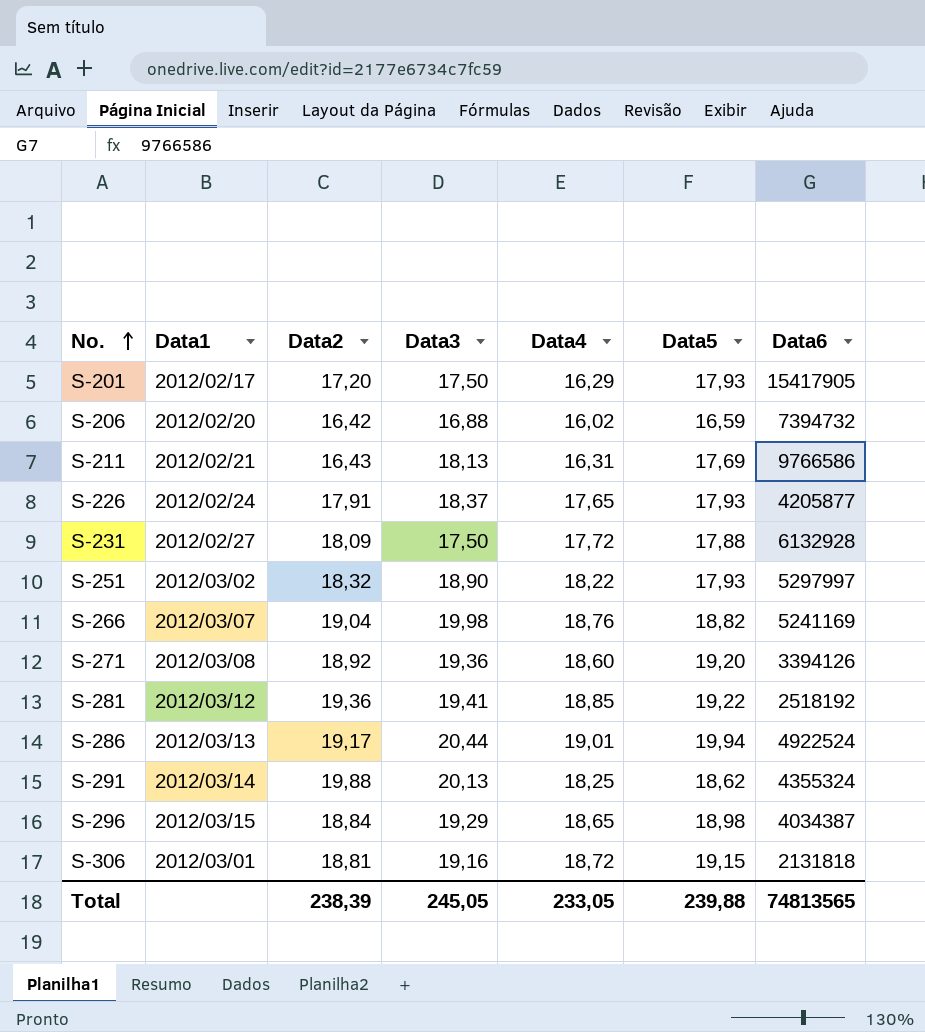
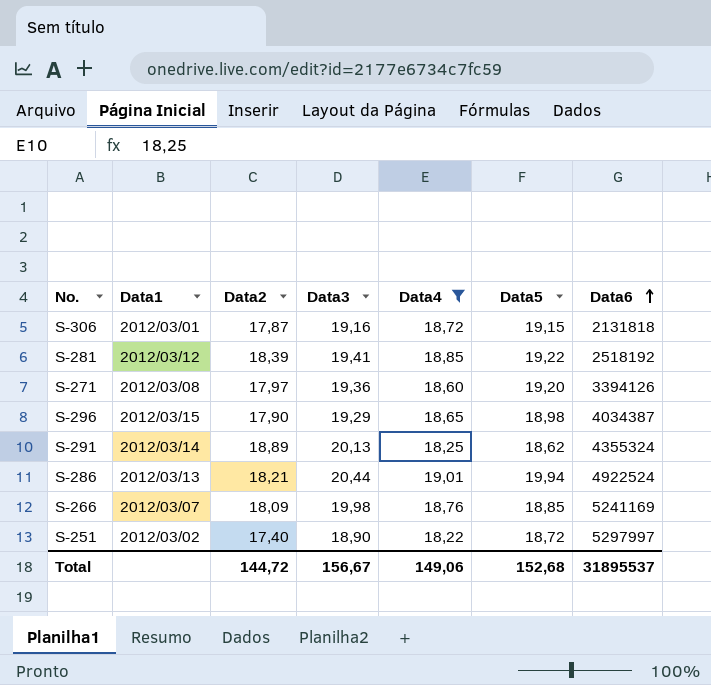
filter: none -> Data4 >= 18,22
row order: No. ascending -> Data6 ascending
S-306 | Data2: 18,81 -> 17,87
S-281 | Data2: 19,36 -> 18,39
S-271 | Data2: 18,92 -> 17,97
S-296 | Data2: 18,84 -> 17,90
S-291 | Data2: 19,88 -> 18,89
S-286 | Data2: 19,17 -> 18,21
S-266 | Data2: 19,04 -> 18,09
S-266 | Data5: 18,82 -> 18,85
S-251 | Data2: 18,32 -> 17,40
S-251 | Data5: 17,93 -> 18,72
Total | Data2: 238,39 -> 144,72
Total | Data3: 245,05 -> 156,67
Total | Data4: 233,05 -> 149,06
Total | Data5: 239,88 -> 152,68
Total | Data6: 74813565 -> 31895537

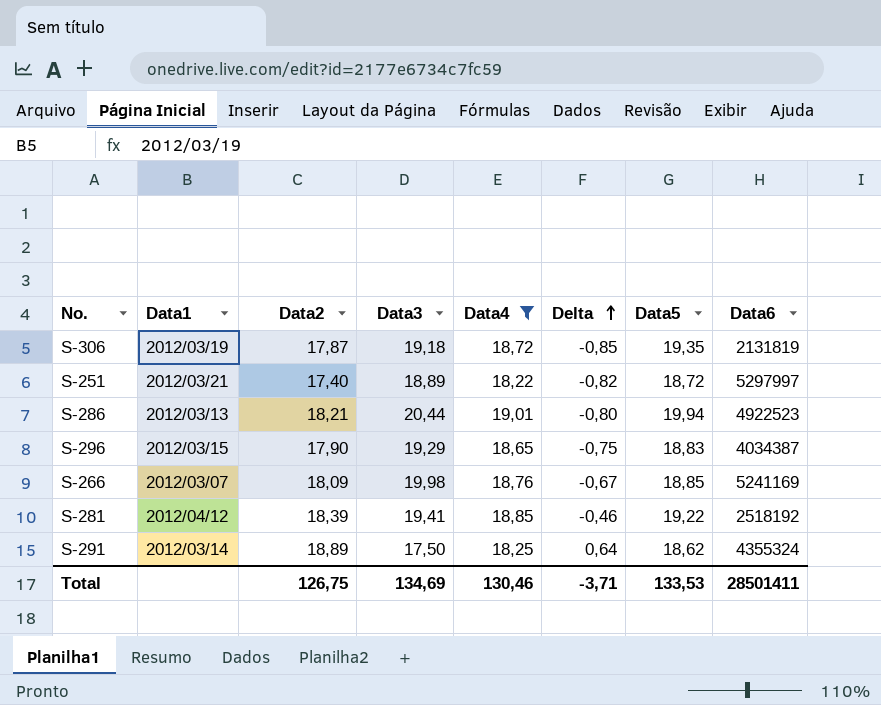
row order: Data6 ascending -> Delta ascending
column Delta | formula: none -> [Data2] - [Data4]
row S-271: 2012/03/08 | 17,97 | 19,36 | 18,60 | 19,20 | 3394126 -> none
S-306 | Data1: 2012/03/01 -> 2012/03/19
S-306 | Data3: 19,16 -> 19,18
S-306 | Data5: 19,15 -> 19,35
S-306 | Data6: 2131818 -> 2131819
S-251 | Data1: 2012/03/02 -> 2012/03/21
S-251 | Data3: 18,90 -> 18,89
S-286 | Data6: 4922524 -> 4922523
S-296 | Data5: 18,98 -> 18,83
S-281 | Data1: 2012/03/12 -> 2012/04/12
S-291 | Data3: 20,13 -> 17,50
Total | Data2: 144,72 -> 126,75
Total | Data3: 156,67 -> 134,69
Total | Data4: 149,06 -> 130,46
Total | Data5: 152,68 -> 133,53
Total | Data6: 31895537 -> 28501411

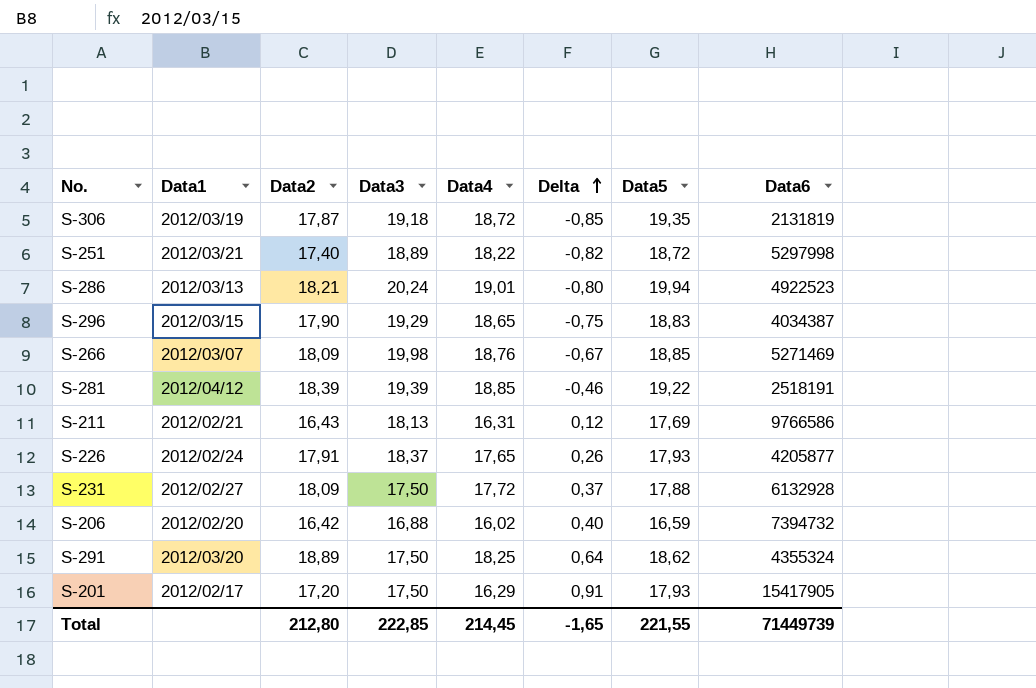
filter: Data4 >= 18,22 -> none
S-251 | Data6: 5297997 -> 5297998
S-286 | Data3: 20,44 -> 20,24
S-266 | Data6: 5241169 -> 5271469
S-281 | Data3: 19,41 -> 19,39
S-281 | Data6: 2518192 -> 2518191
S-291 | Data1: 2012/03/14 -> 2012/03/20
Total | Data2: 126,75 -> 212,80
Total | Data3: 134,69 -> 222,85
Total | Data4: 130,46 -> 214,45
Total | Delta: -3,71 -> -1,65
Total | Data5: 133,53 -> 221,55
Total | Data6: 28501411 -> 71449739

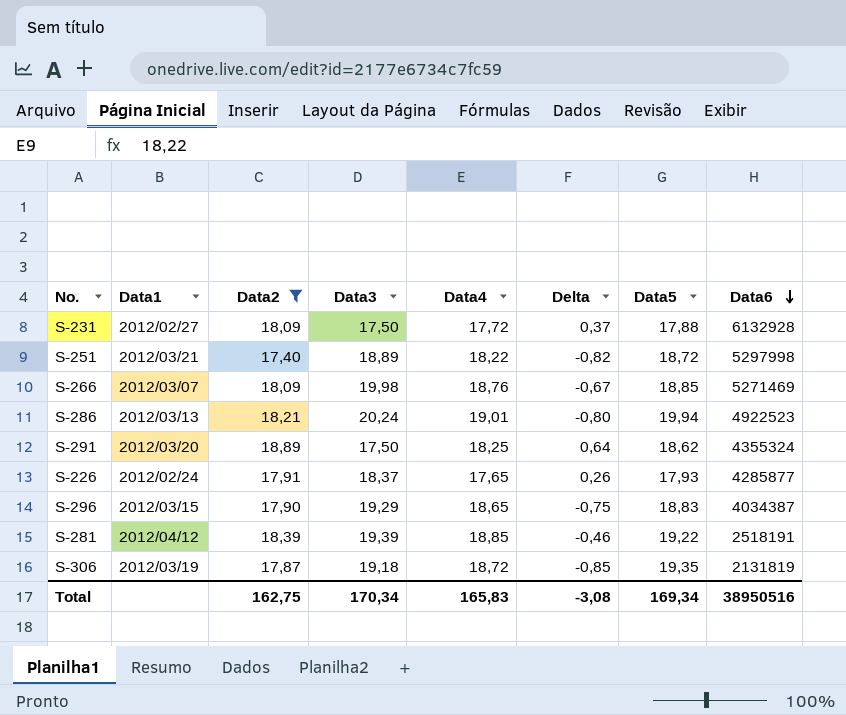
filter: none -> Data2 >= 17,40
row order: Delta ascending -> Data6 descending
S-226 | Data6: 4205877 -> 4285877
Total | Data2: 212,80 -> 162,75
Total | Data3: 222,85 -> 170,34
Total | Data4: 214,45 -> 165,83
Total | Delta: -1,65 -> -3,08
Total | Data5: 221,55 -> 169,34
Total | Data6: 71449739 -> 38950516

